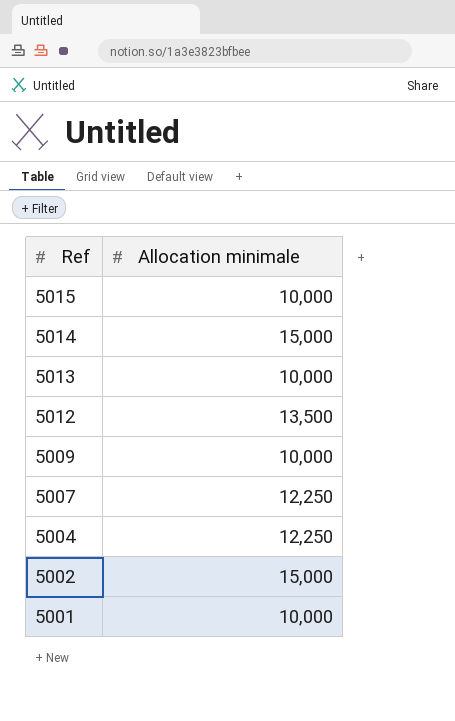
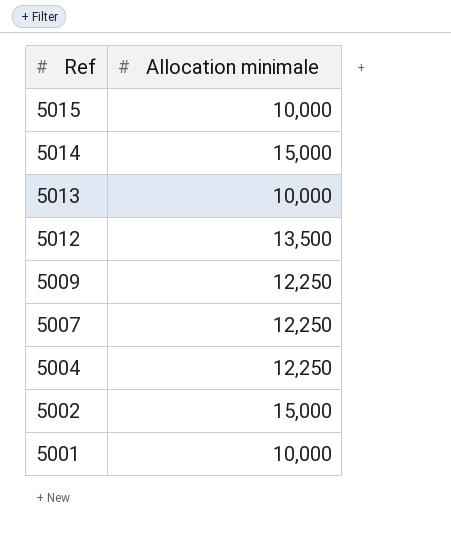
5009 | Allocation minimale: 10,000 -> 12,250

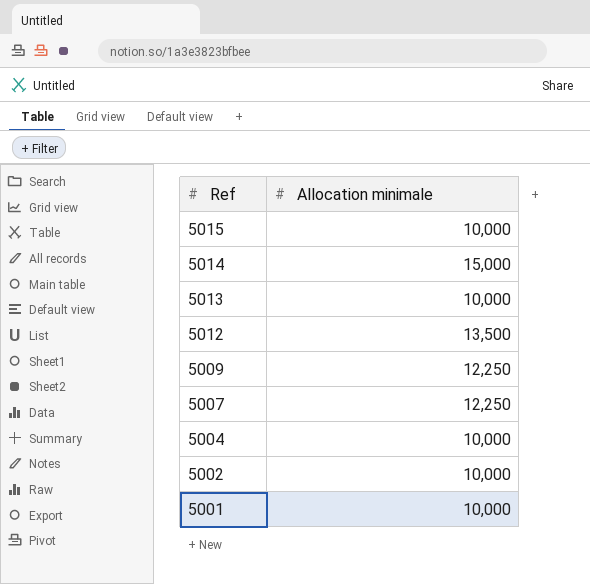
5004 | Allocation minimale: 12,250 -> 10,000
5002 | Allocation minimale: 15,000 -> 10,000

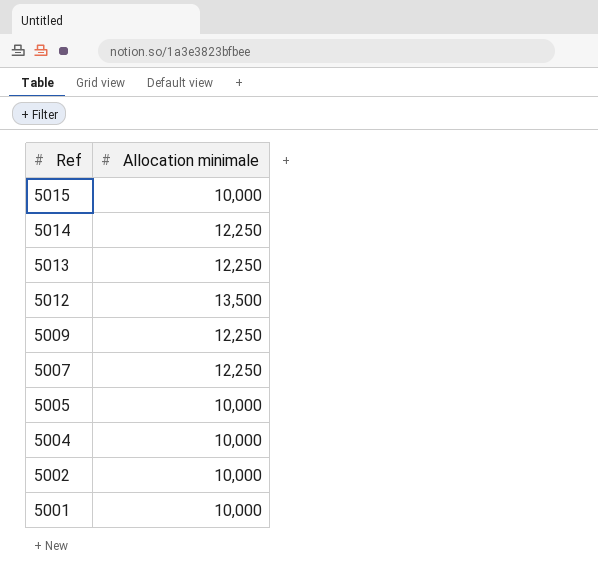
5014 | Allocation minimale: 15,000 -> 12,250
5013 | Allocation minimale: 10,000 -> 12,250
row 5005: none -> 10,000

